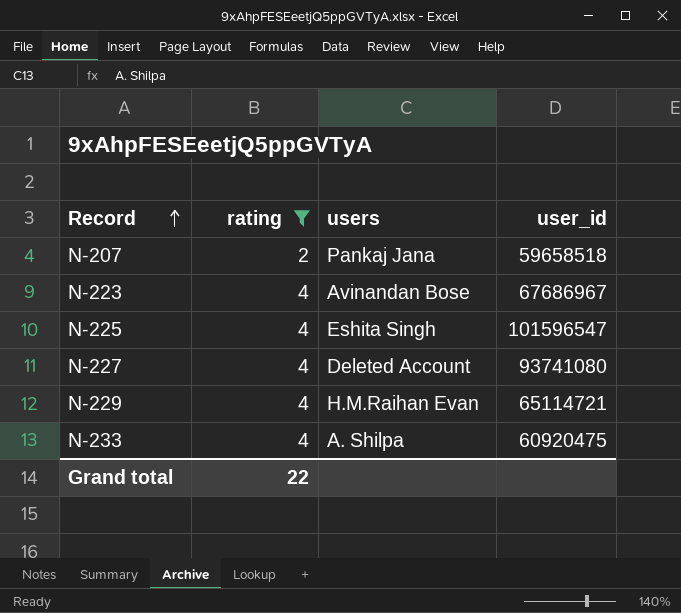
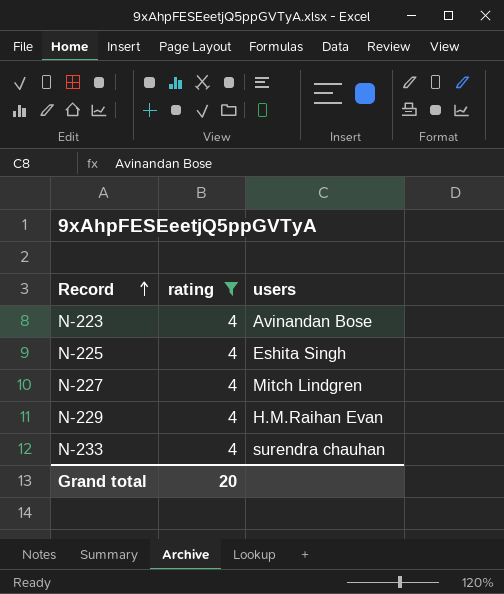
column user_id | position: 4 -> none
row N-207: 2 | Pankaj Jana | 59658518 -> none
N-227 | users: Deleted Account -> Mitch Lindgren
N-233 | users: A. Shilpa -> surendra chauhan
Grand total | rating: 22 -> 20

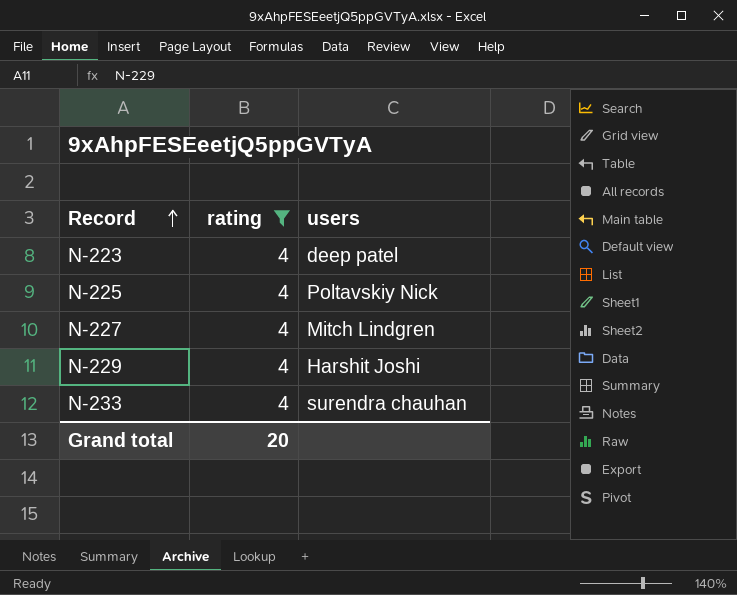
N-223 | users: Avinandan Bose -> deep patel
N-225 | users: Eshita Singh -> Poltavskiy Nick
N-229 | users: H.M.Raihan Evan -> Harshit Joshi

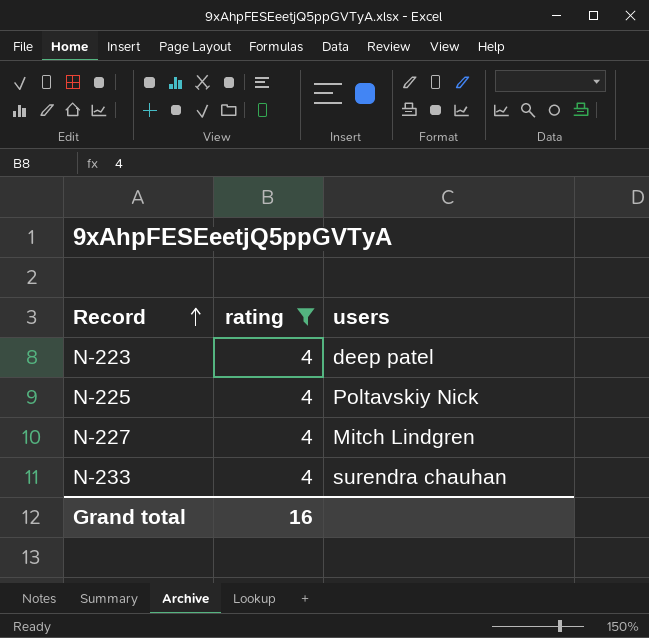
row N-229: 4 | Harshit Joshi -> none
Grand total | rating: 20 -> 16

